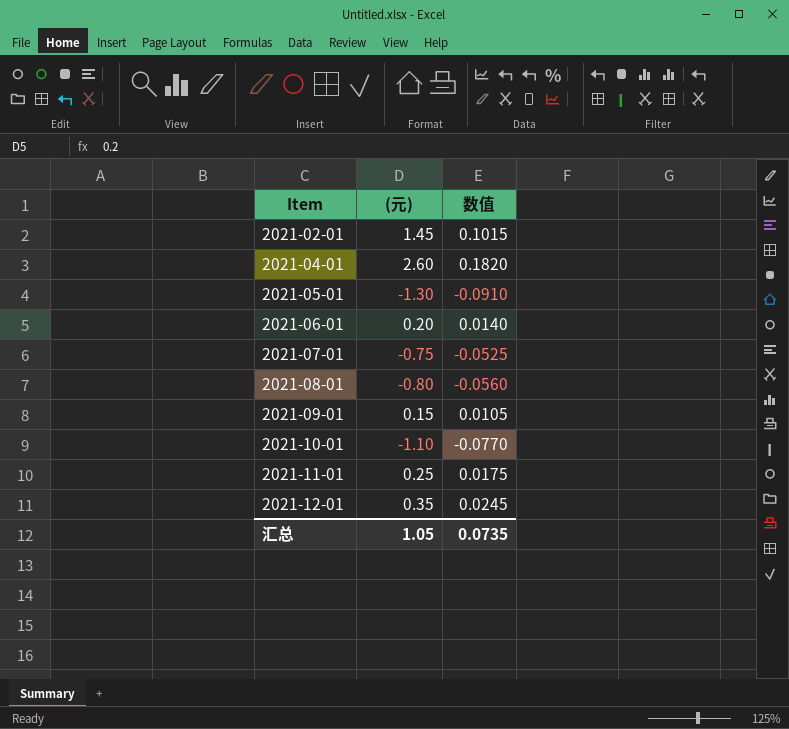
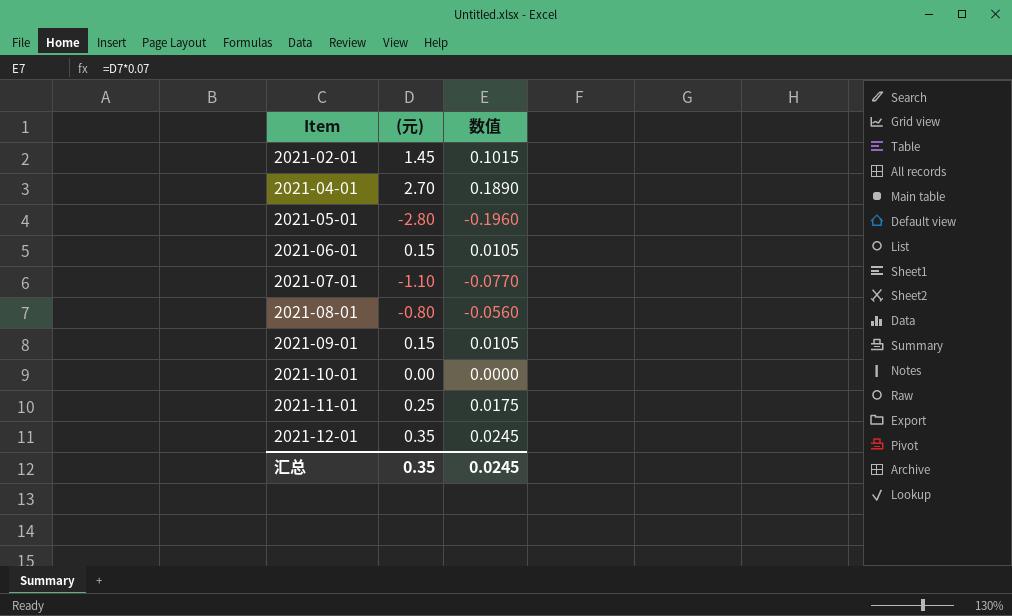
2021-04-01 | (元): 2.60 -> 2.70
2021-04-01 | 数值: 0.1820 -> 0.1890
2021-05-01 | (元): -1.30 -> -2.80
2021-05-01 | 数值: -0.0910 -> -0.1960
2021-06-01 | (元): 0.20 -> 0.15
2021-06-01 | 数值: 0.0140 -> 0.0105
2021-07-01 | (元): -0.75 -> -1.10
2021-07-01 | 数值: -0.0525 -> -0.0770
2021-10-01 | (元): -1.10 -> 0.00
2021-10-01 | 数值: -0.0770 -> 0.0000
汇总 | (元): 1.05 -> 0.35
汇总 | 数值: 0.0735 -> 0.0245

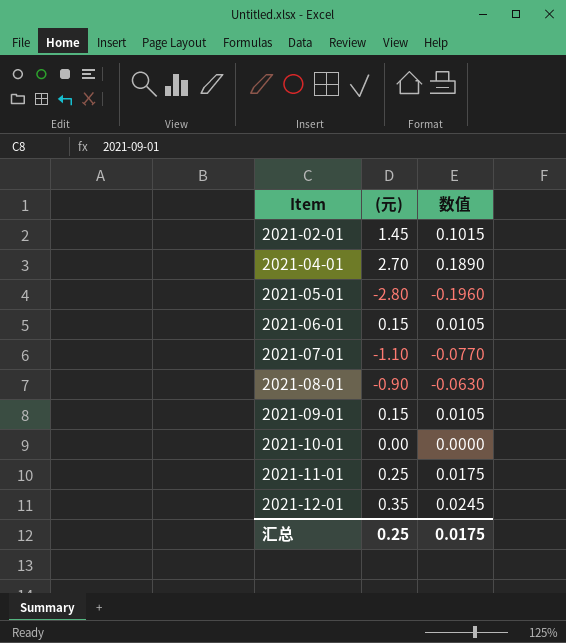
2021-08-01 | (元): -0.80 -> -0.90
2021-08-01 | 数值: -0.0560 -> -0.0630
汇总 | (元): 0.35 -> 0.25
汇总 | 数值: 0.0245 -> 0.0175

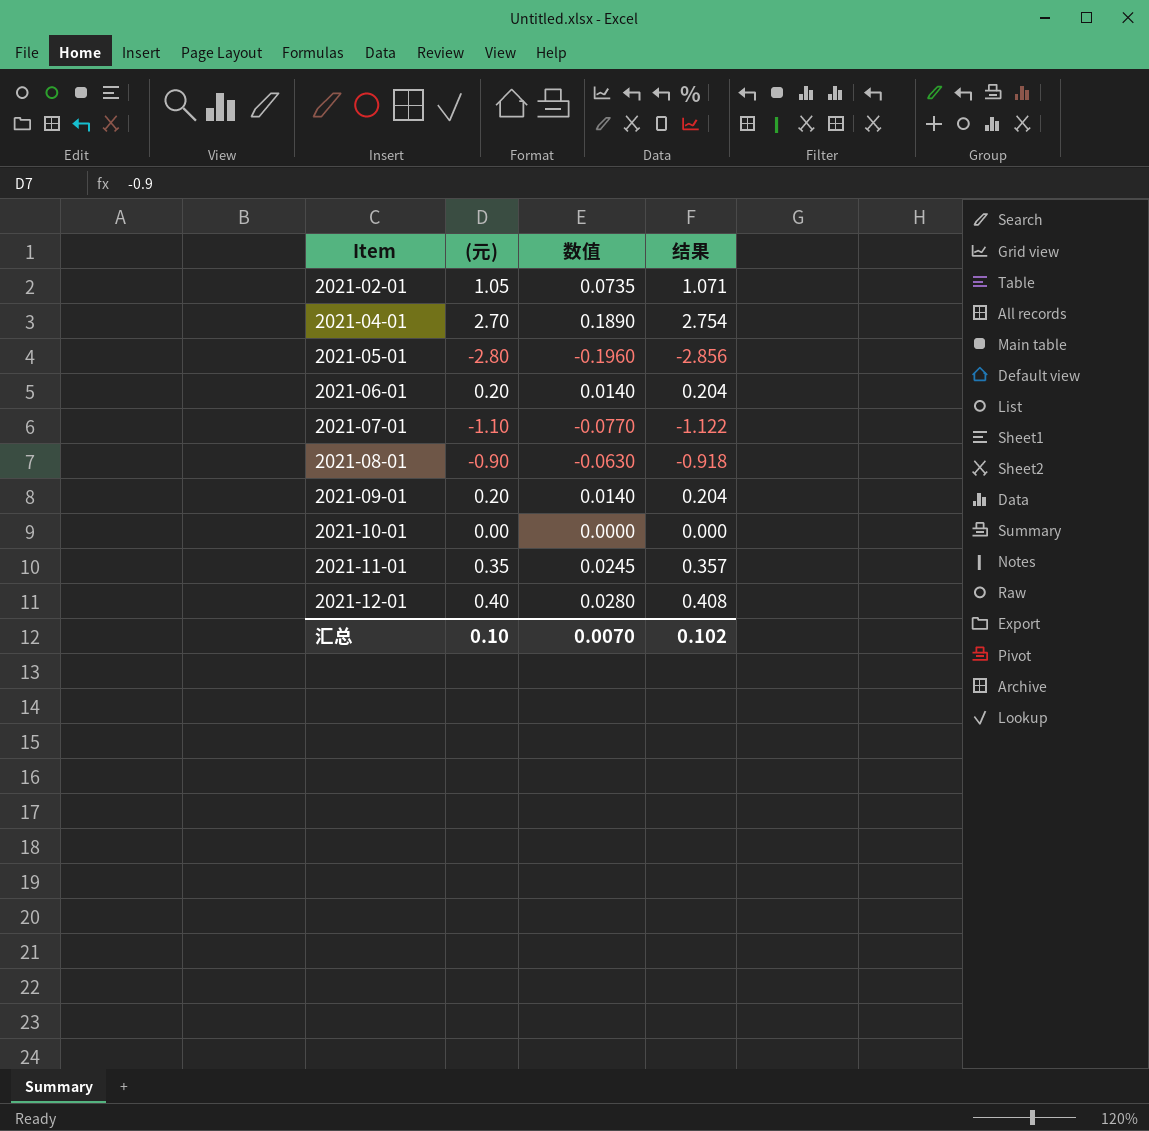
column 结果 | formula: none -> [(元)] * 1.02
2021-02-01 | (元): 1.45 -> 1.05
2021-02-01 | 数值: 0.1015 -> 0.0735
2021-06-01 | (元): 0.15 -> 0.20
2021-06-01 | 数值: 0.0105 -> 0.0140
2021-09-01 | (元): 0.15 -> 0.20
2021-09-01 | 数值: 0.0105 -> 0.0140
2021-11-01 | (元): 0.25 -> 0.35
2021-11-01 | 数值: 0.0175 -> 0.0245
2021-12-01 | (元): 0.35 -> 0.40
2021-12-01 | 数值: 0.0245 -> 0.0280
汇总 | (元): 0.25 -> 0.10
汇总 | 数值: 0.0175 -> 0.0070

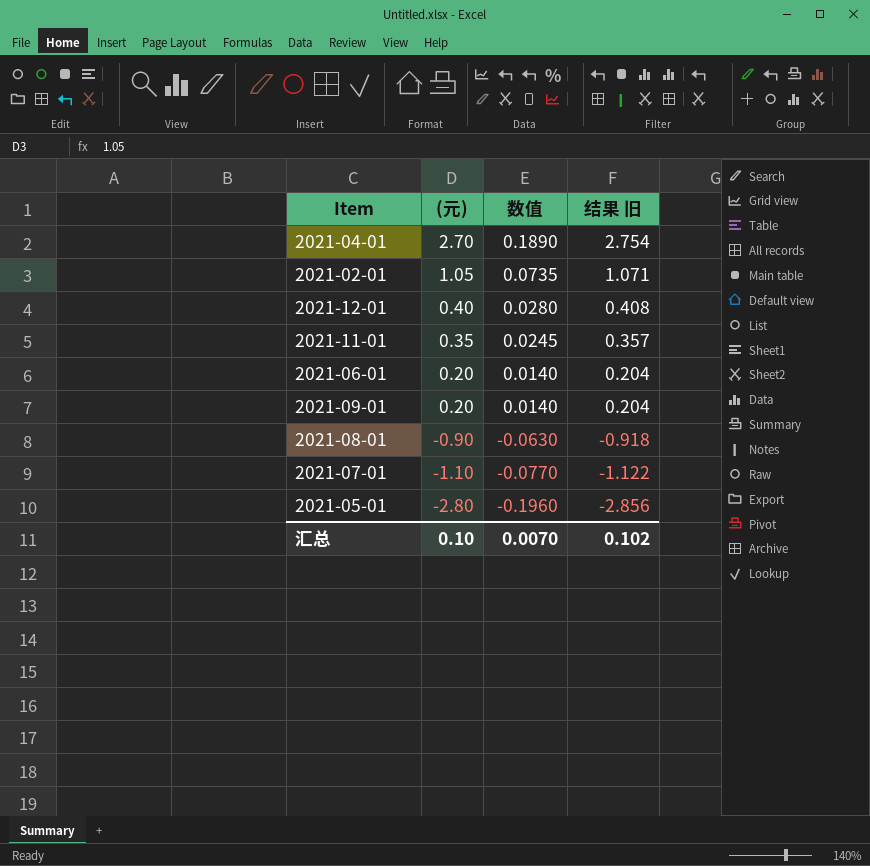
row order: Item ascending -> (元) descending
column name: 结果 -> 结果 旧
row 2021-10-01: 0.00 | 0.0000 | 0.000 -> none

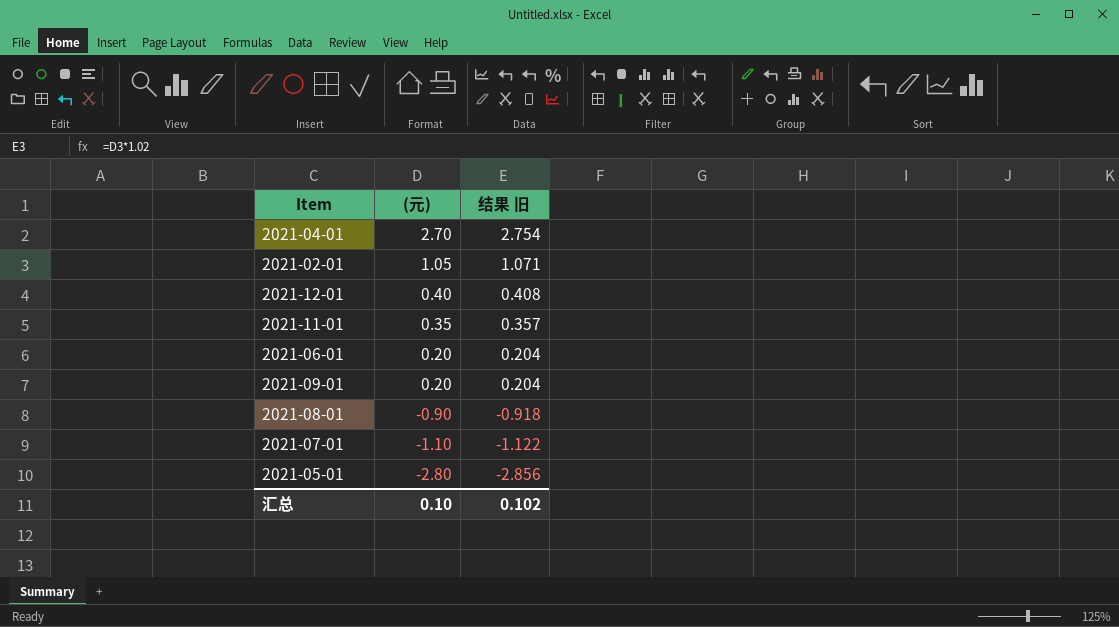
column 数值 | formula: [(元)] * 0.07 -> none

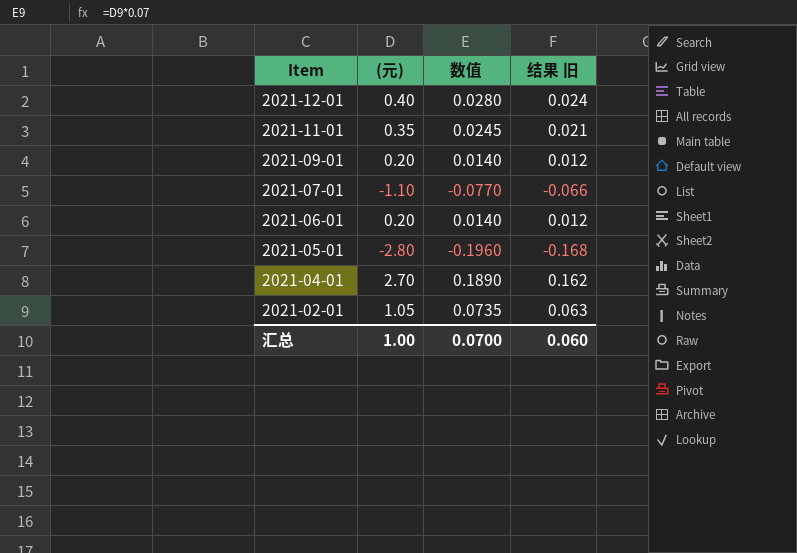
row order: (元) descending -> Item descending
column 数值 | formula: none -> [(元)] * 0.07
column 结果 旧 | formula: [(元)] * 1.02 -> [(元)] * 0.06
row 2021-08-01: -0.90 | -0.918 -> none
汇总 | (元): 0.10 -> 1.00
汇总 | 结果 旧: 0.102 -> 0.060

